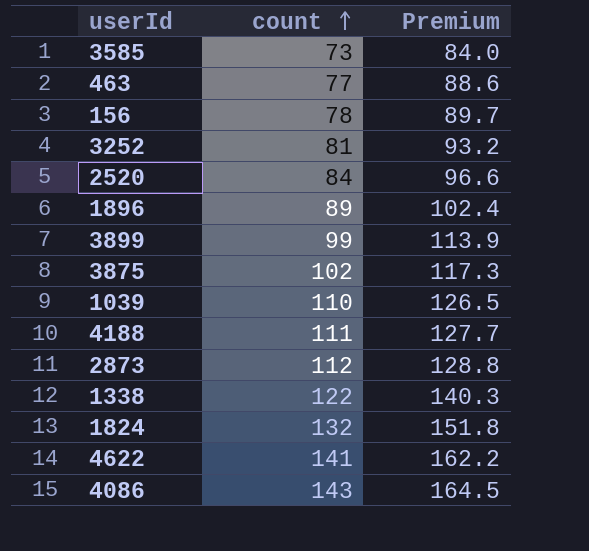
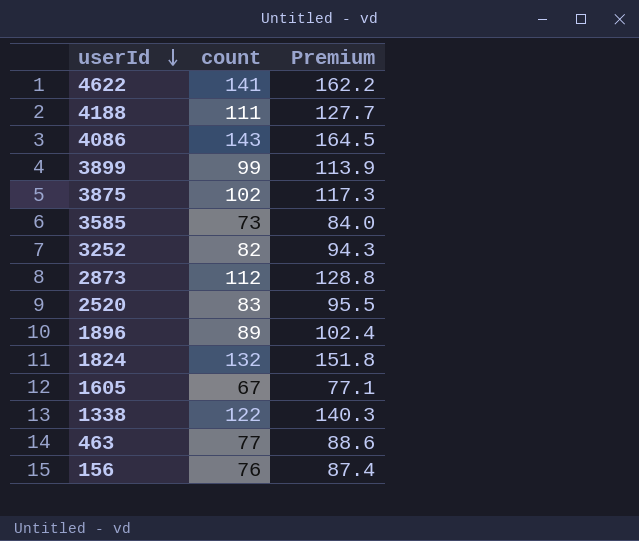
row order: count ascending -> userId descending
row 1039: 110 | 126.5 -> none
3252 | count: 81 -> 82
3252 | Premium: 93.2 -> 94.3
2520 | count: 84 -> 83
2520 | Premium: 96.6 -> 95.5
row 1605: none -> 67 | 77.1
156 | count: 78 -> 76
156 | Premium: 89.7 -> 87.4

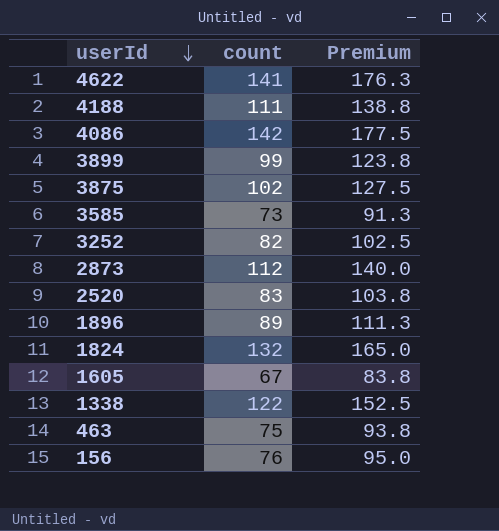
column Premium | formula: [count] * 1.15 -> [count] * 1.25
4086 | count: 143 -> 142
463 | count: 77 -> 75

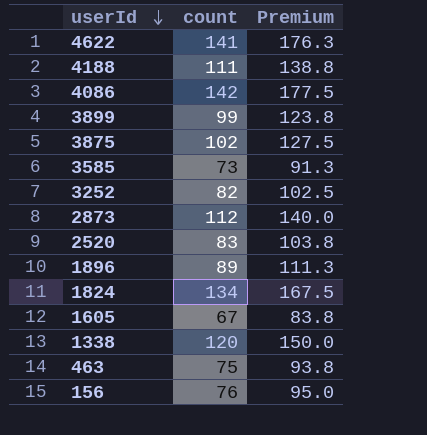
1824 | count: 132 -> 134
1824 | Premium: 165.0 -> 167.5
1338 | count: 122 -> 120
1338 | Premium: 152.5 -> 150.0

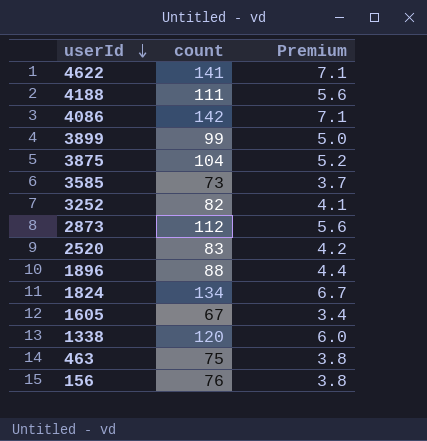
column Premium | formula: [count] * 1.25 -> [count] * 0.05
3875 | count: 102 -> 104
1896 | count: 89 -> 88

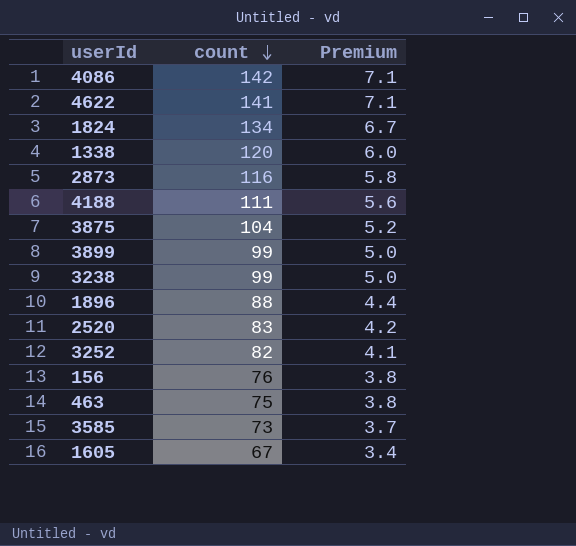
row order: userId descending -> count descending
2873 | count: 112 -> 116
2873 | Premium: 5.6 -> 5.8
row 3238: none -> 99 | 5.0

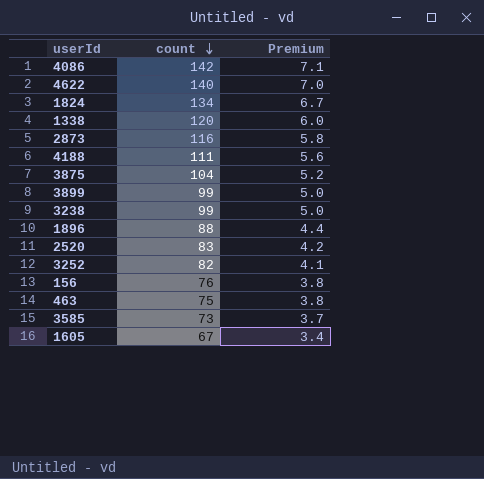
4622 | count: 141 -> 140
4622 | Premium: 7.1 -> 7.0

